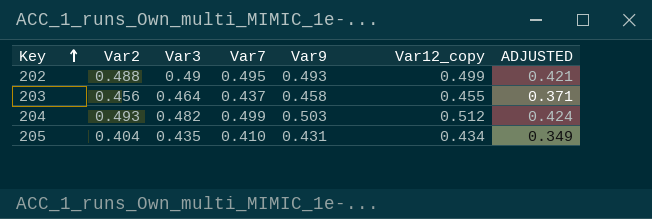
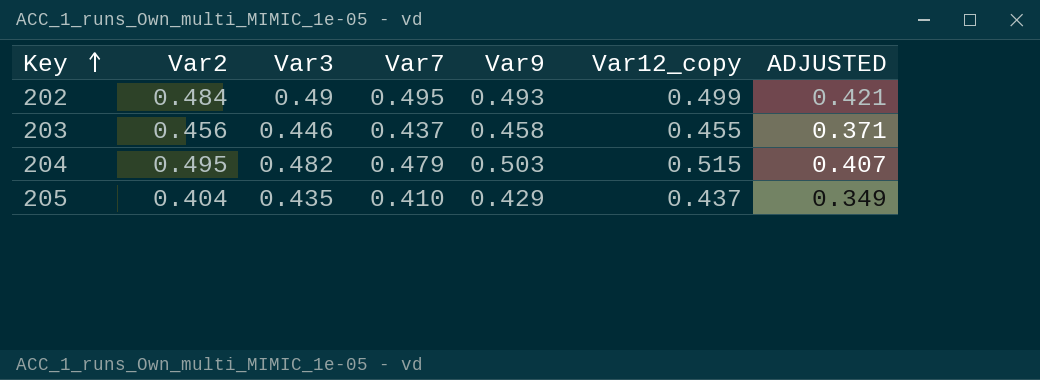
202 | Var2: 0.488 -> 0.484
203 | Var3: 0.464 -> 0.446
204 | Var2: 0.493 -> 0.495
204 | Var7: 0.499 -> 0.479
204 | Var12_copy: 0.512 -> 0.515
204 | ADJUSTED: 0.424 -> 0.407
205 | Var9: 0.431 -> 0.429
205 | Var12_copy: 0.434 -> 0.437

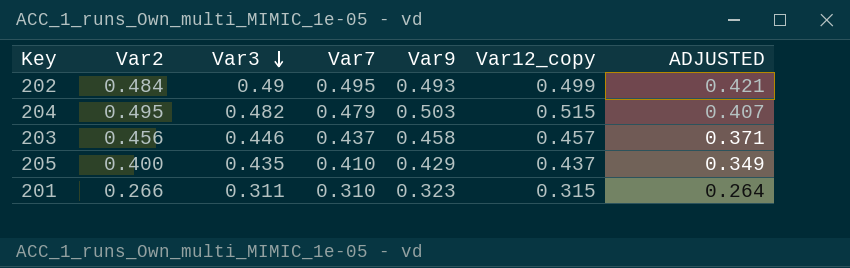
row order: Key ascending -> Var3 descending
203 | Var12_copy: 0.455 -> 0.457
205 | Var2: 0.404 -> 0.400
row 201: none -> 0.266 | 0.311 | 0.310 | 0.323 | 0.315 | 0.264

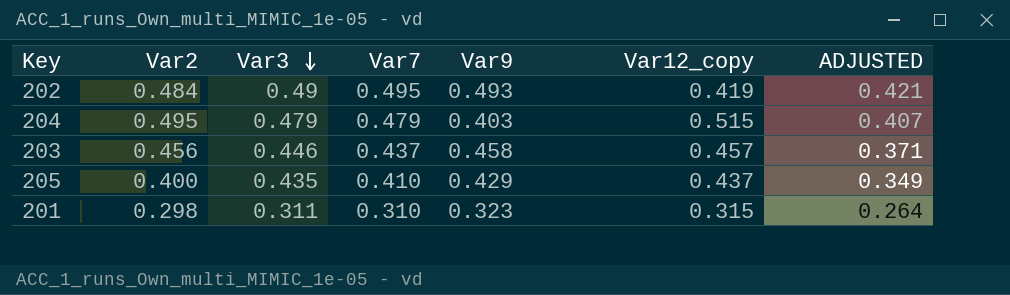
202 | Var12_copy: 0.499 -> 0.419
204 | Var3: 0.482 -> 0.479
204 | Var9: 0.503 -> 0.403
201 | Var2: 0.266 -> 0.298

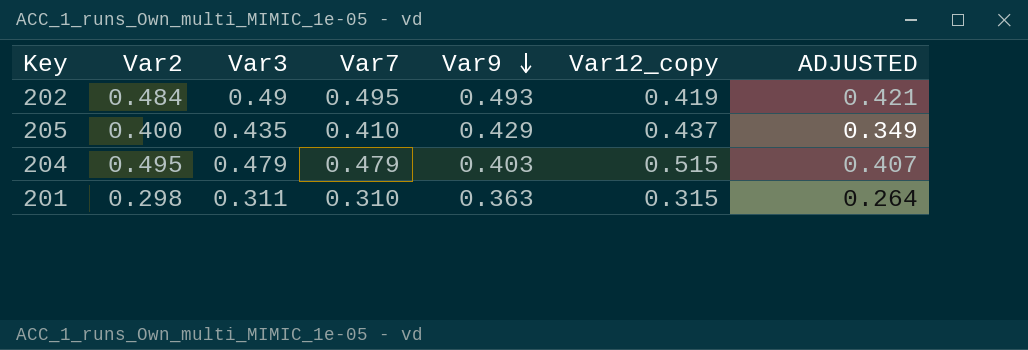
row order: Var3 descending -> Var9 descending
row 203: 0.456 | 0.446 | 0.437 | 0.458 | 0.457 | 0.371 -> none
201 | Var9: 0.323 -> 0.363

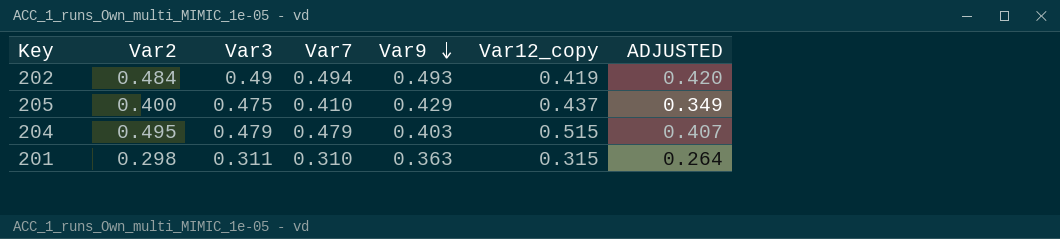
202 | Var7: 0.495 -> 0.494
202 | ADJUSTED: 0.421 -> 0.420
205 | Var3: 0.435 -> 0.475

